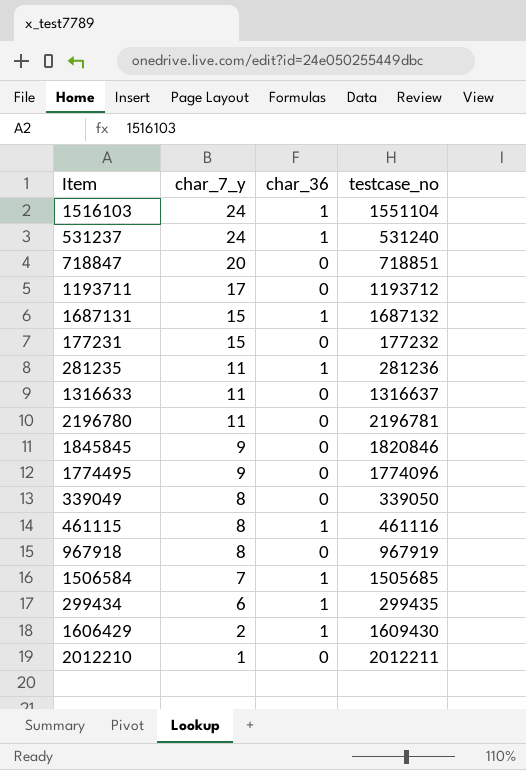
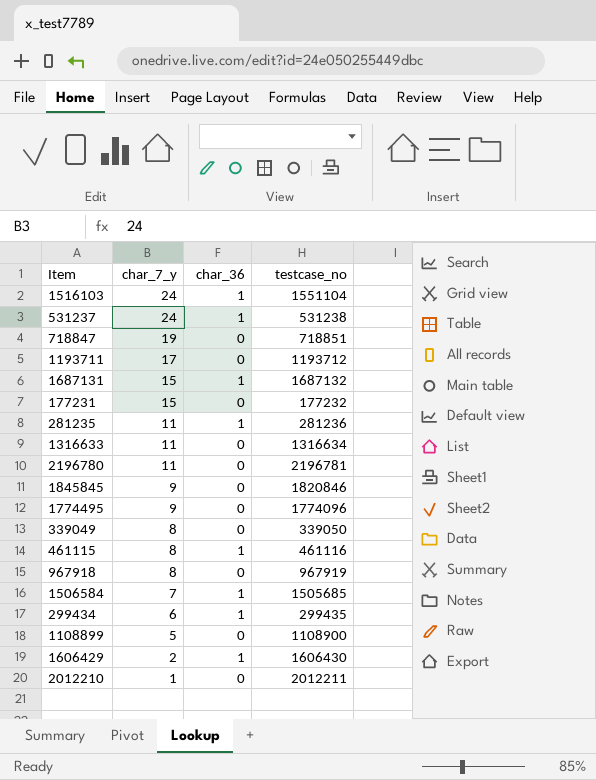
531237 | testcase_no: 531240 -> 531238
718847 | char_7_y: 20 -> 19
1316633 | testcase_no: 1316637 -> 1316634
row 1108899: none -> 5 | 0 | 1108900
1606429 | testcase_no: 1609430 -> 1606430

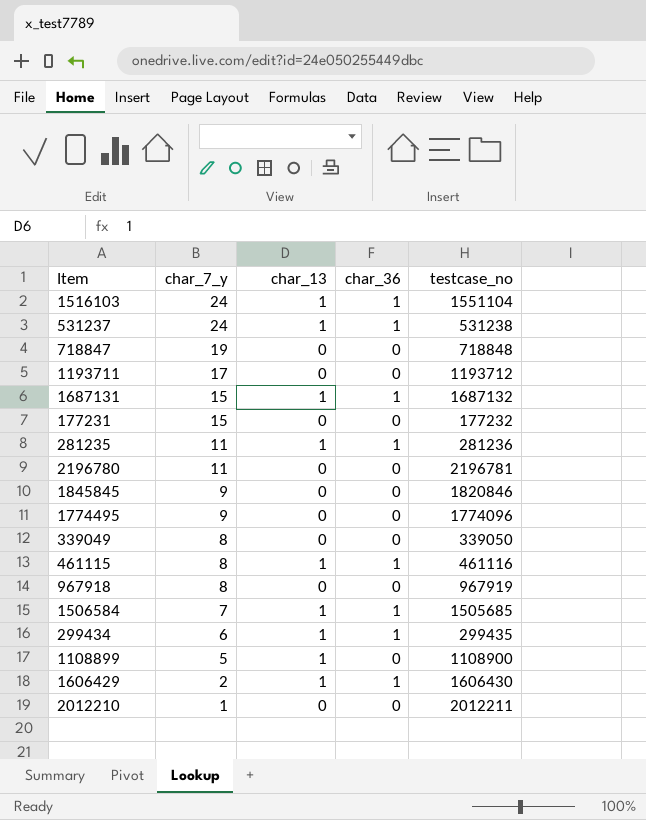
column char_13 | position: none -> 3
row 1316633: 11 | 0 | 1316634 -> none
718847 | testcase_no: 718851 -> 718848

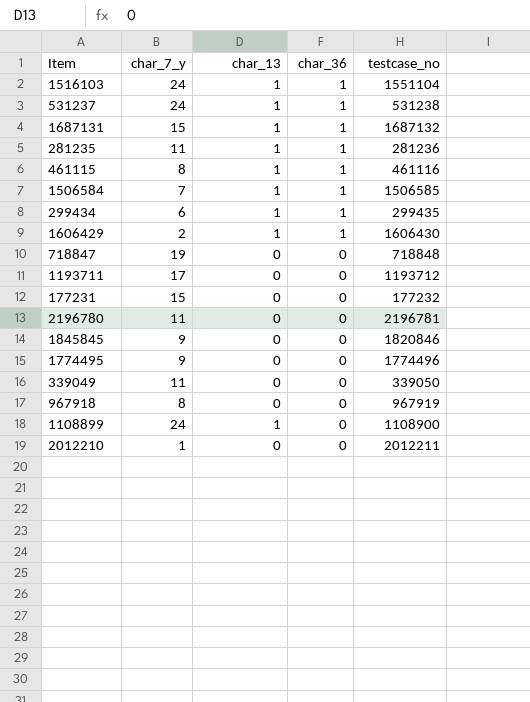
row order: char_7_y descending -> char_36 descending
1506584 | testcase_no: 1505685 -> 1506585
1774495 | testcase_no: 1774096 -> 1774496
339049 | char_7_y: 8 -> 11
1108899 | char_7_y: 5 -> 24

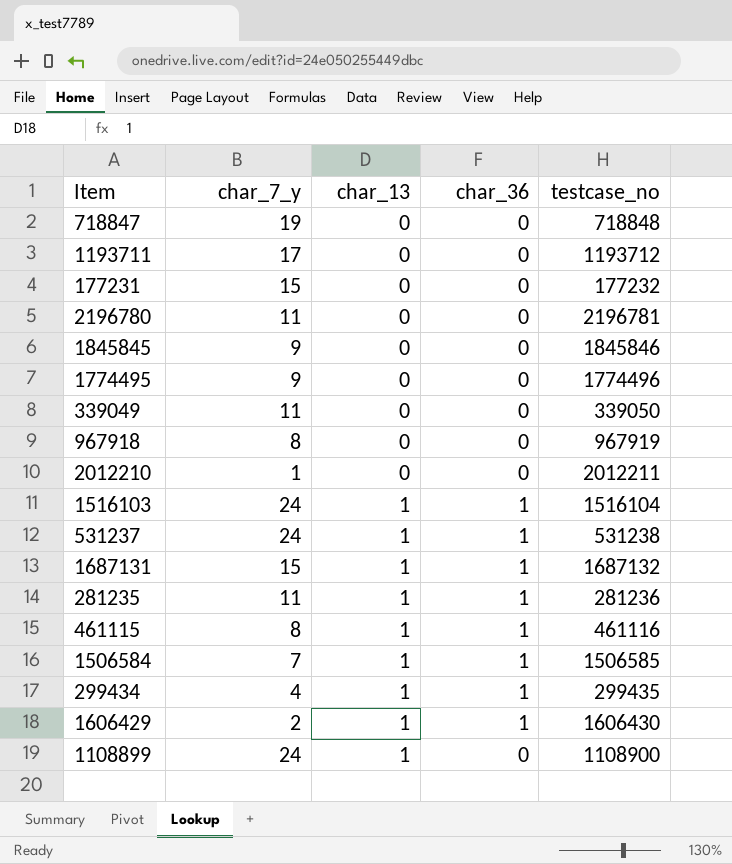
row order: char_36 descending -> char_13 ascending
1845845 | testcase_no: 1820846 -> 1845846
1516103 | testcase_no: 1551104 -> 1516104
299434 | char_7_y: 6 -> 4

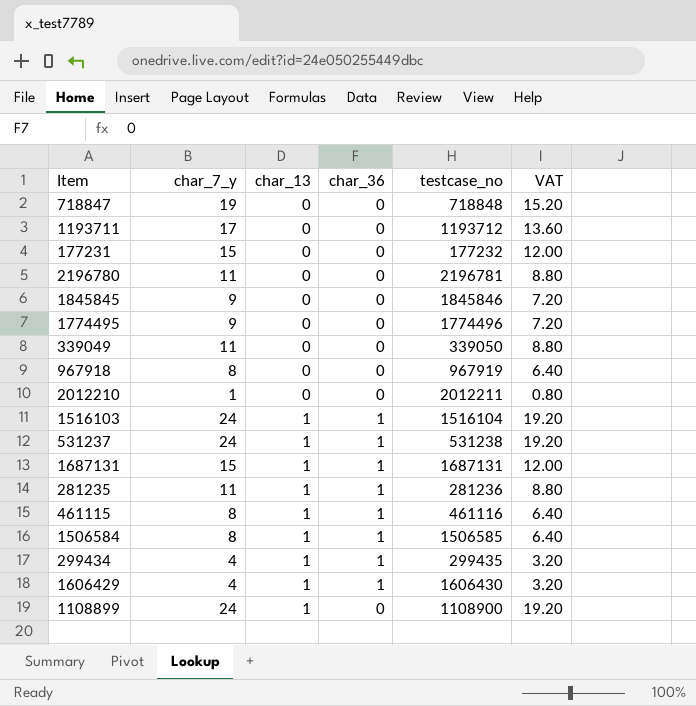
column VAT | formula: none -> [char_7_y] * 0.8
1687131 | testcase_no: 1687132 -> 1687131
1506584 | char_7_y: 7 -> 8
1606429 | char_7_y: 2 -> 4

